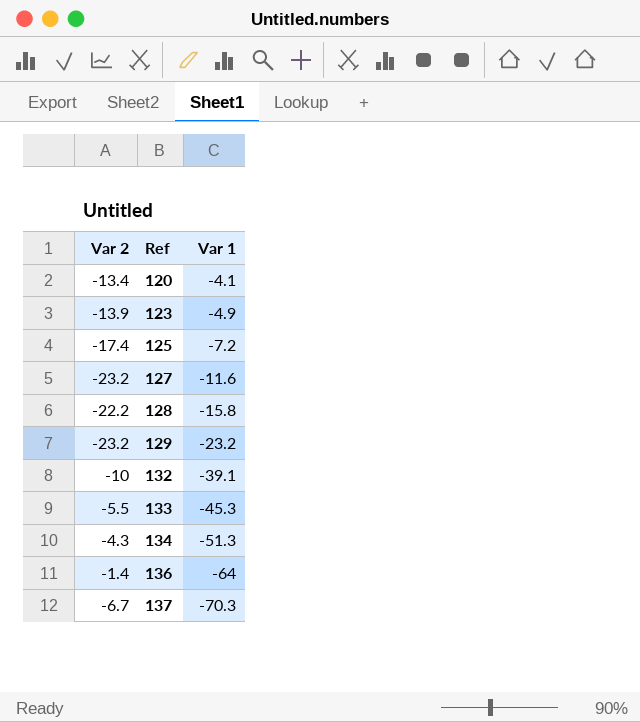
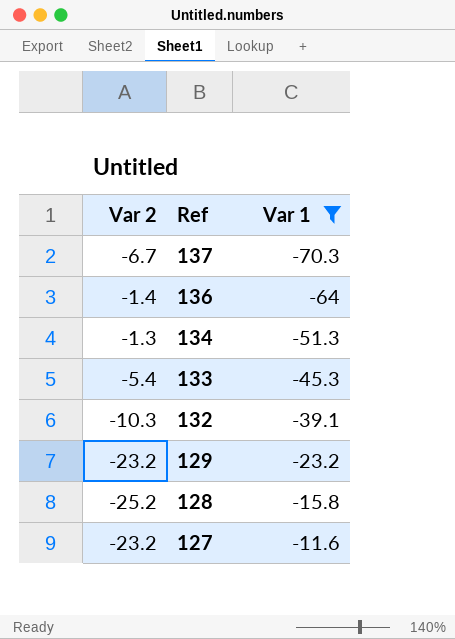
filter: none -> Var 1 <= -11.6
row order: Ref ascending -> Ref descending
134 | Var 2: -4.3 -> -1.3
133 | Var 2: -5.5 -> -5.4
132 | Var 2: -10 -> -10.3
128 | Var 2: -22.2 -> -25.2

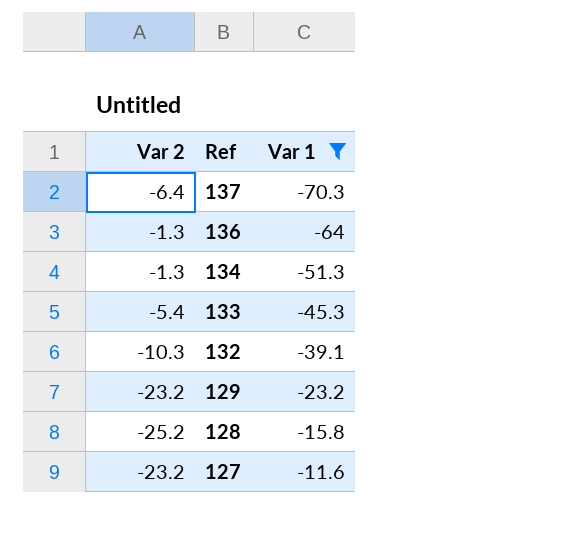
137 | Var 2: -6.7 -> -6.4
136 | Var 2: -1.4 -> -1.3

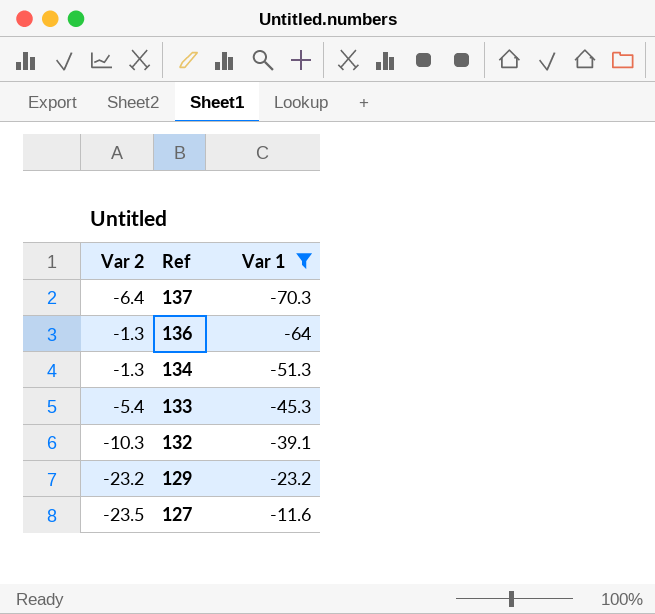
row 128: -25.2 | -15.8 -> none
127 | Var 2: -23.2 -> -23.5

